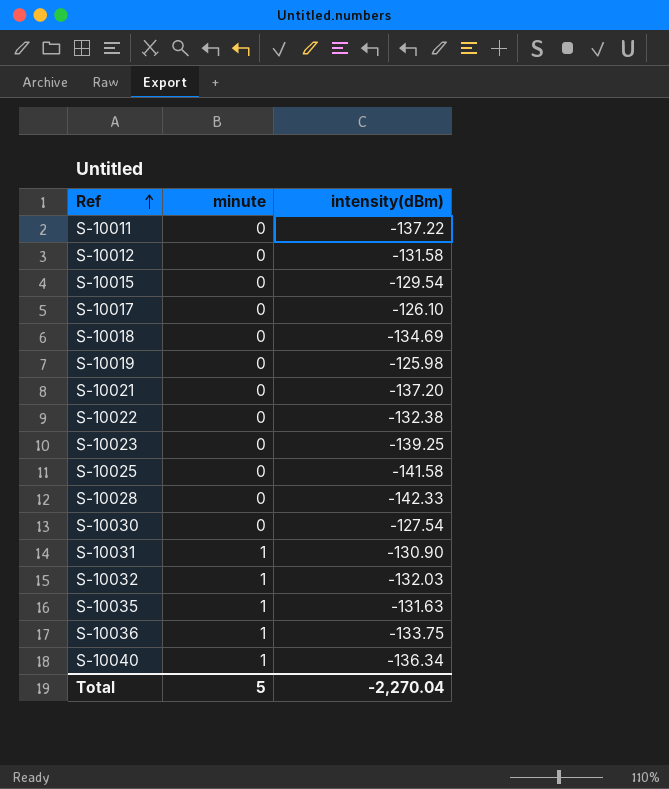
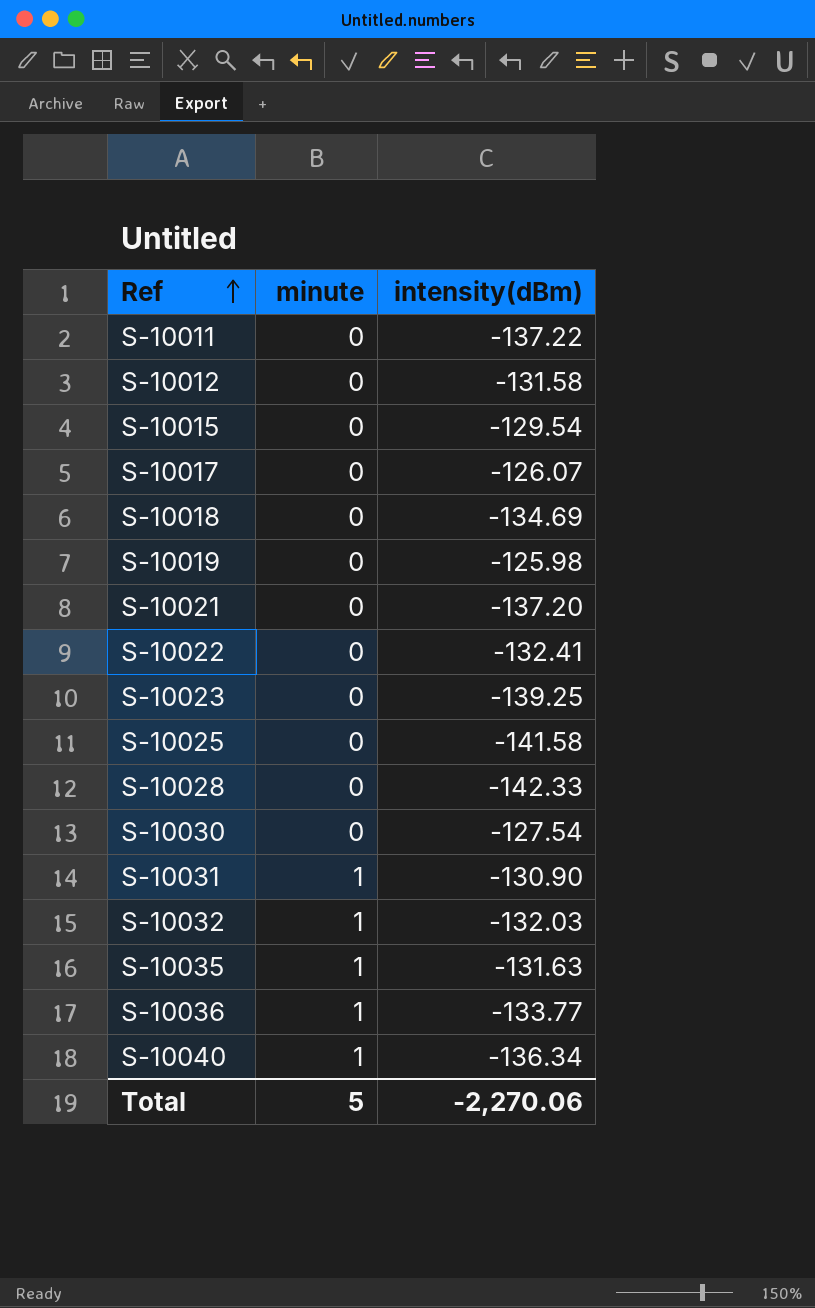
S-10017 | intensity(dBm): -126.10 -> -126.07
S-10022 | intensity(dBm): -132.38 -> -132.41
S-10036 | intensity(dBm): -133.75 -> -133.77
Total | intensity(dBm): -2,270.04 -> -2,270.06

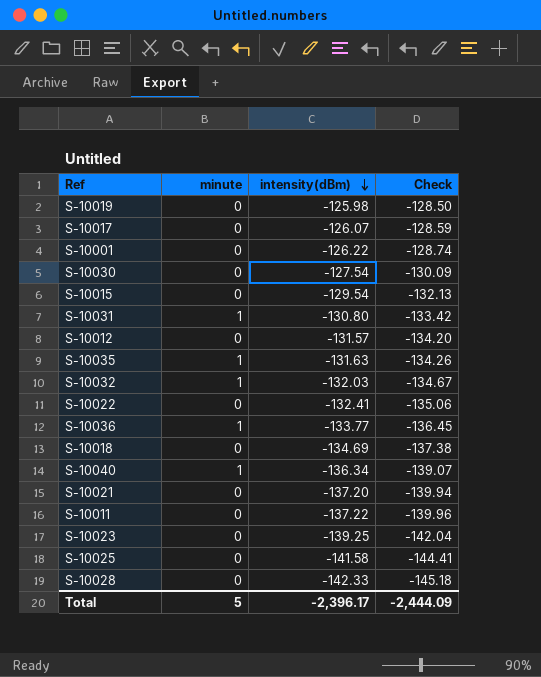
row order: Ref ascending -> intensity(dBm) descending
column Check | formula: none -> [intensity(dBm)] * 1.02
row S-10001: none -> 0 | -126.22 | -128.74
S-10031 | intensity(dBm): -130.90 -> -130.80
S-10012 | intensity(dBm): -131.58 -> -131.57
Total | intensity(dBm): -2,270.06 -> -2,396.17

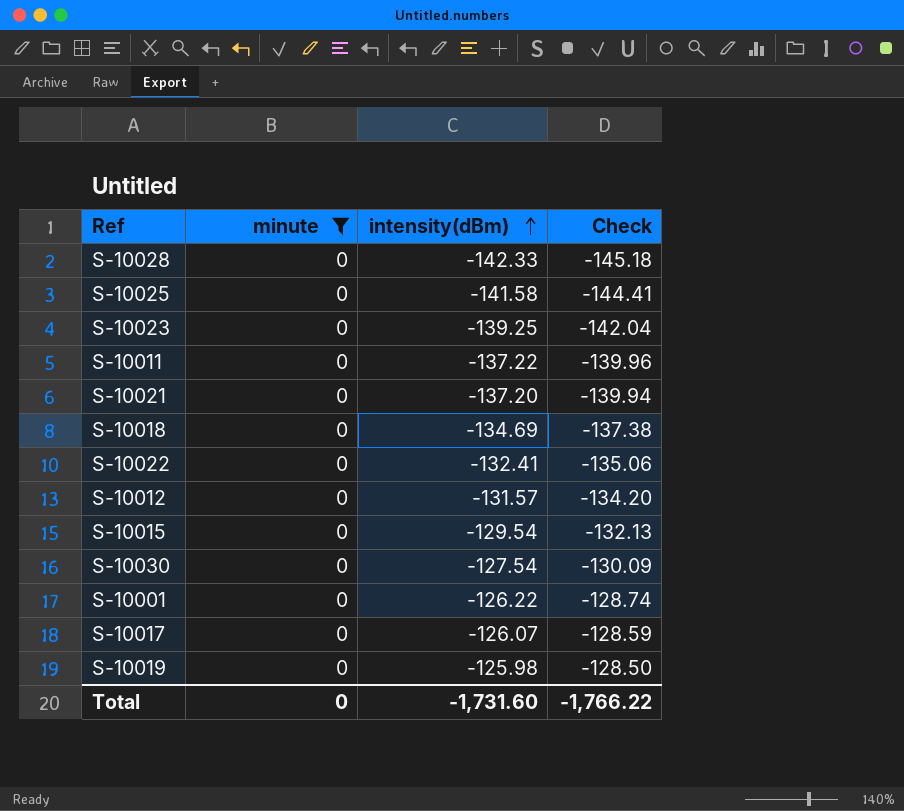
filter: none -> minute = 0
row order: intensity(dBm) descending -> intensity(dBm) ascending
Total | minute: 5 -> 0
Total | intensity(dBm): -2,396.17 -> -1,731.60
Total | Check: -2,444.09 -> -1,766.22

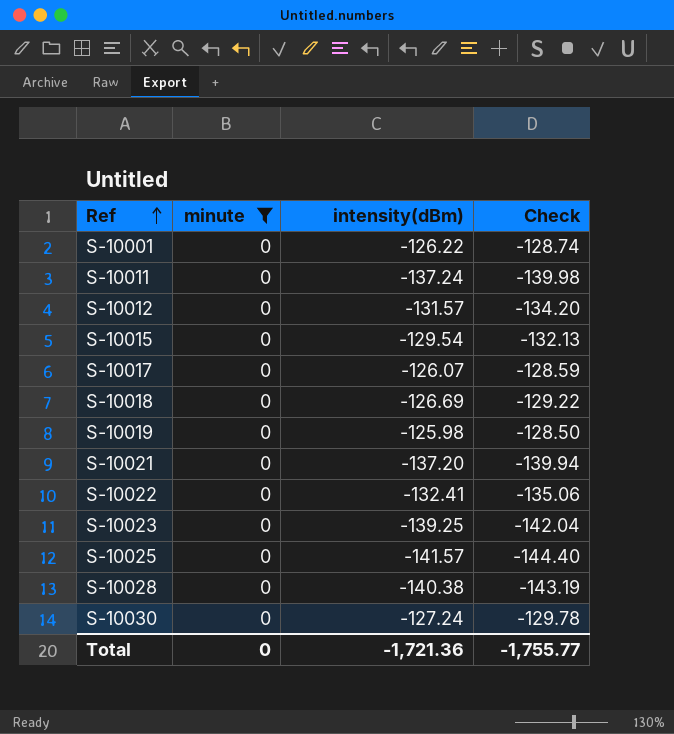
row order: intensity(dBm) ascending -> Ref ascending
S-10011 | intensity(dBm): -137.22 -> -137.24
S-10011 | Check: -139.96 -> -139.98
S-10018 | intensity(dBm): -134.69 -> -126.69
S-10018 | Check: -137.38 -> -129.22
S-10025 | intensity(dBm): -141.58 -> -141.57
S-10025 | Check: -144.41 -> -144.40
S-10028 | intensity(dBm): -142.33 -> -140.38
S-10028 | Check: -145.18 -> -143.19
S-10030 | intensity(dBm): -127.54 -> -127.24
S-10030 | Check: -130.09 -> -129.78
Total | intensity(dBm): -1,731.60 -> -1,721.36
Total | Check: -1,766.22 -> -1,755.77

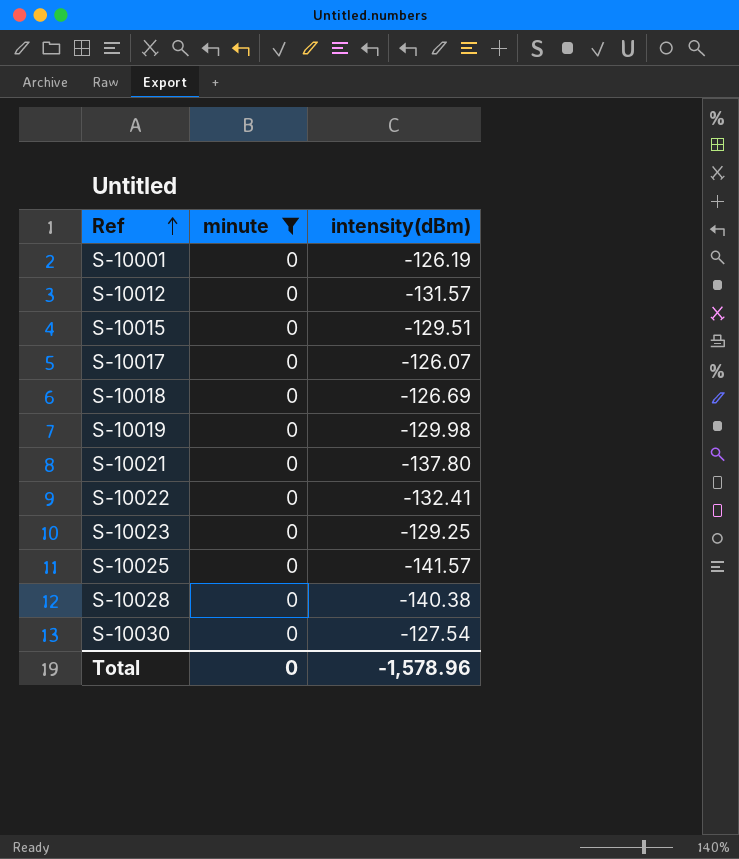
column Check | formula: [intensity(dBm)] * 1.02 -> none
row S-10011: 0 | -137.24 | -139.98 -> none
S-10001 | intensity(dBm): -126.22 -> -126.19
S-10015 | intensity(dBm): -129.54 -> -129.51
S-10019 | intensity(dBm): -125.98 -> -129.98
S-10021 | intensity(dBm): -137.20 -> -137.80
S-10023 | intensity(dBm): -139.25 -> -129.25
S-10030 | intensity(dBm): -127.24 -> -127.54
Total | intensity(dBm): -1,721.36 -> -1,578.96

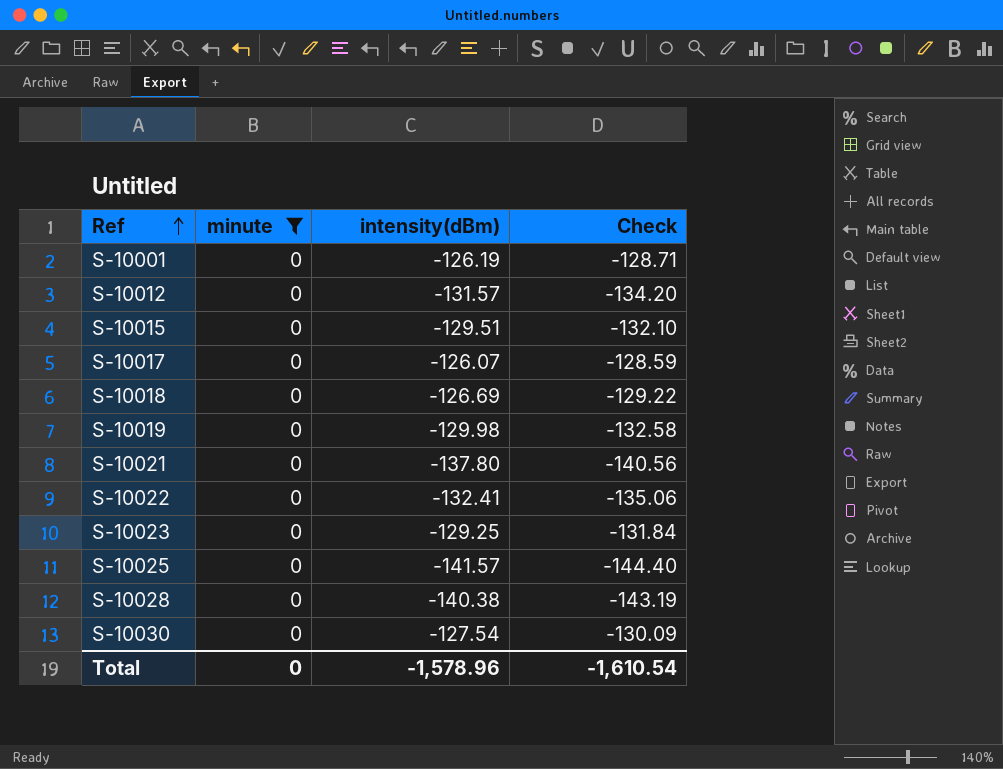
column Check | formula: none -> [intensity(dBm)] * 1.02

